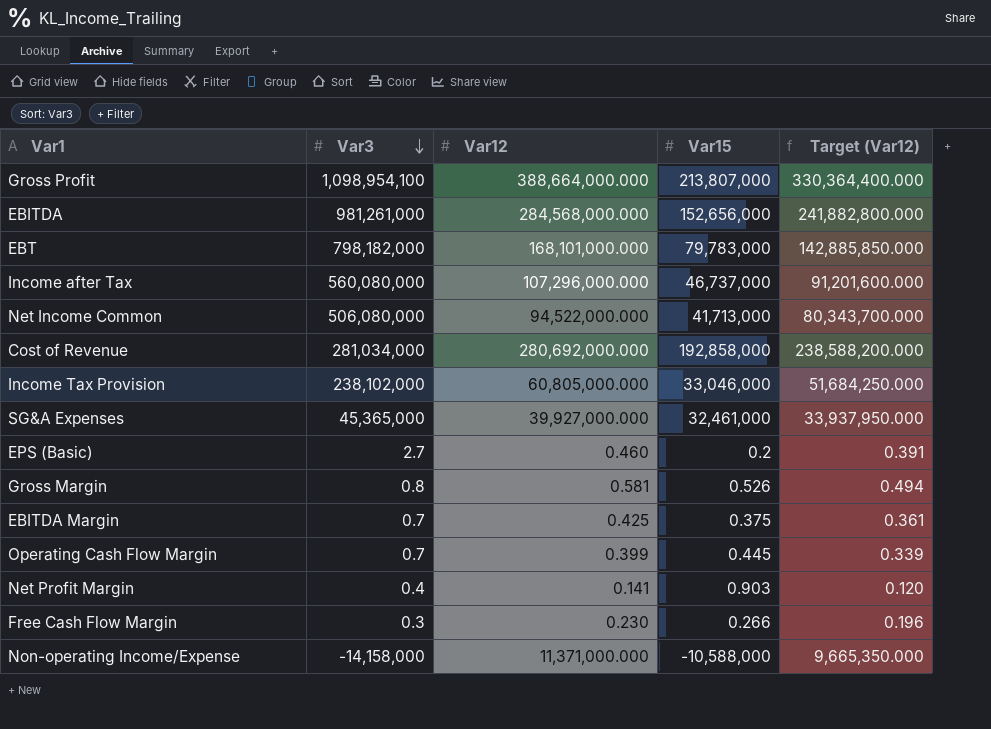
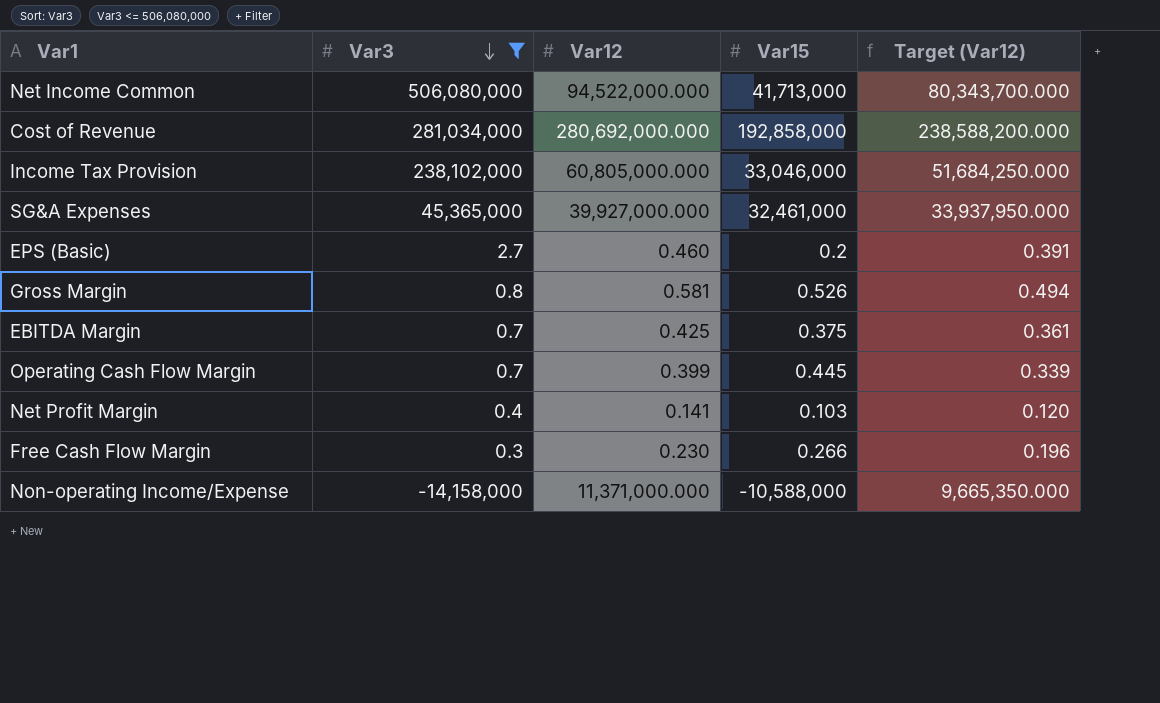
filter: none -> Var3 <= 506,080,000
Net Profit Margin | Var15: 0.903 -> 0.103

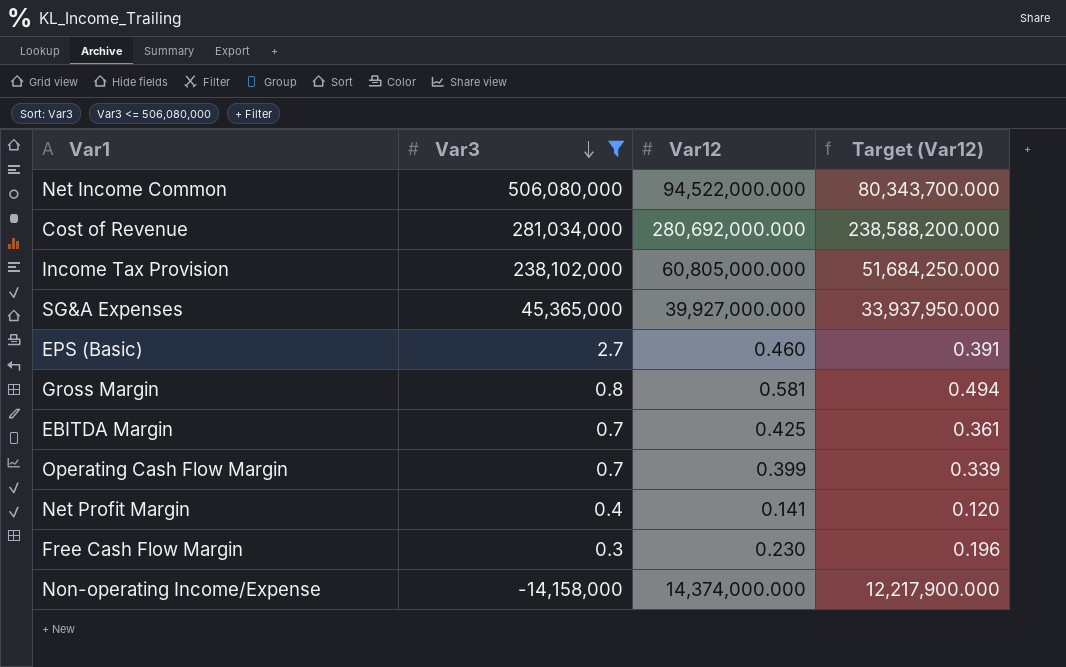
column Var15 | position: 4 -> none
Non-operating Income/Expense | Var12: 11,371,000.000 -> 14,374,000.000
Non-operating Income/Expense | Target (Var12): 9,665,350.000 -> 12,217,900.000

